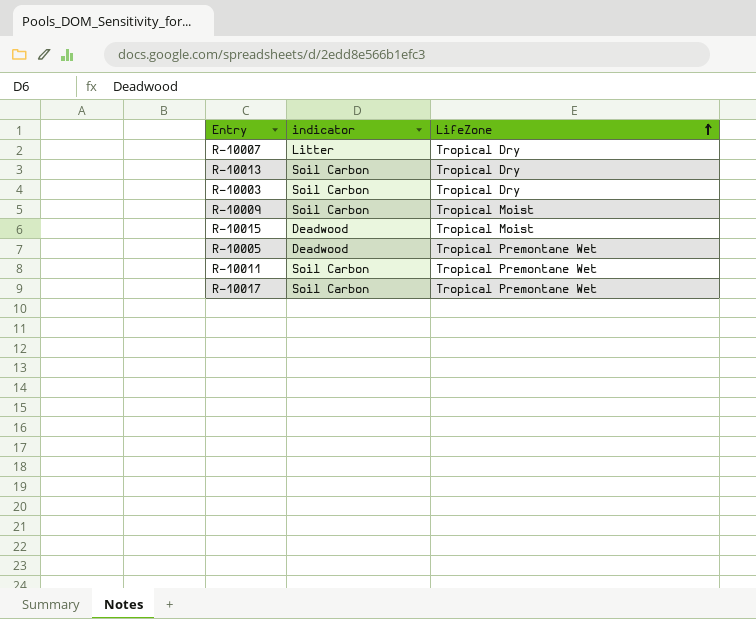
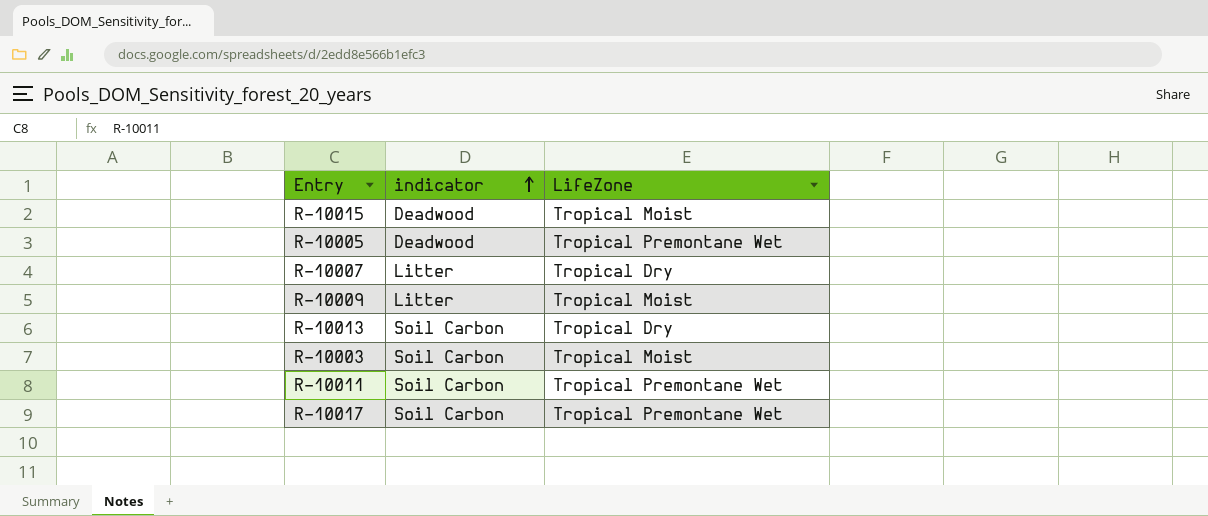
row order: LifeZone ascending -> indicator ascending
R-10009 | indicator: Soil Carbon -> Litter
R-10003 | LifeZone: Tropical Dry -> Tropical Moist

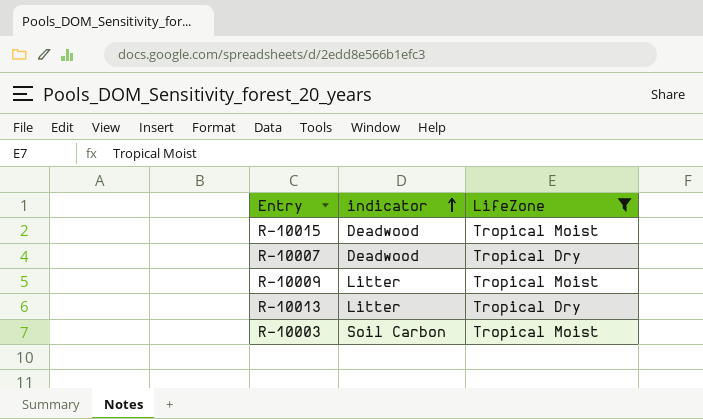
filter: none -> LifeZone != Tropical Premontane Wet
R-10007 | indicator: Litter -> Deadwood
R-10013 | indicator: Soil Carbon -> Litter

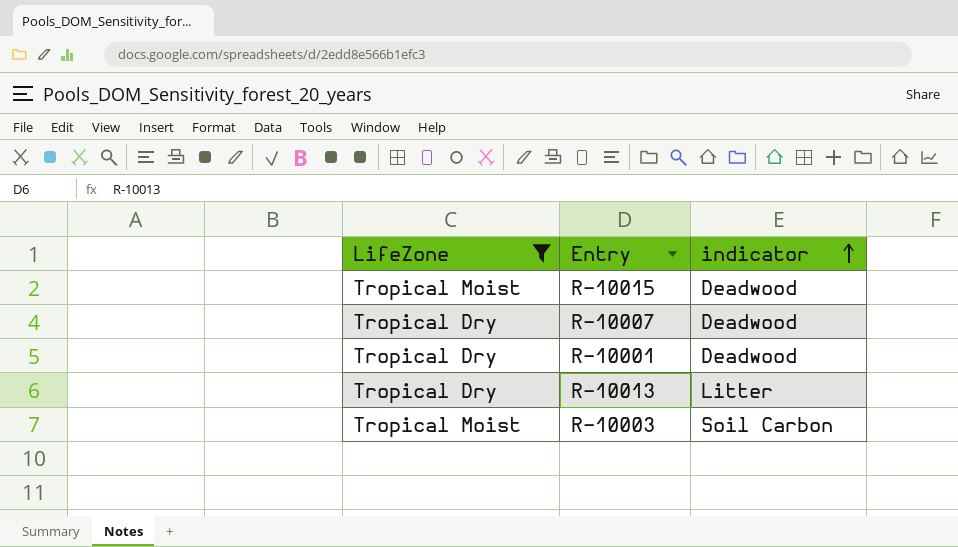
column LifeZone | position: 3 -> 1
row R-10009: Litter | Tropical Moist -> none
row R-10001: none -> Tropical Dry | Deadwood

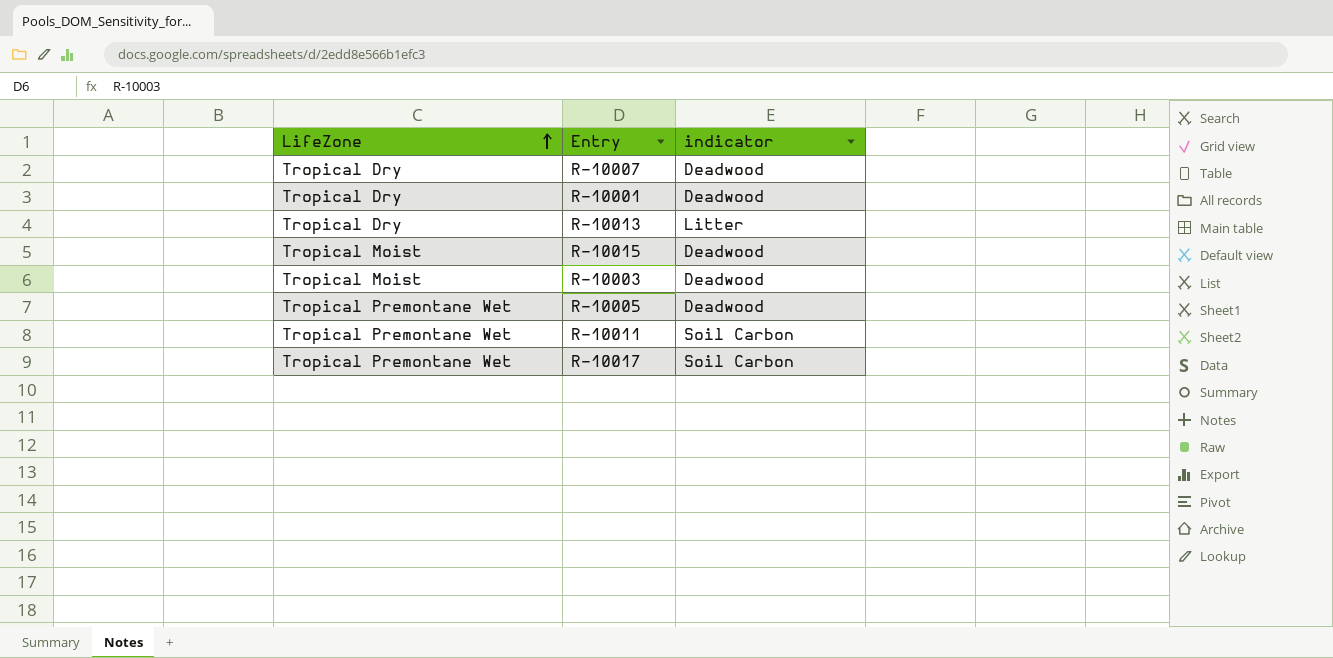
filter: LifeZone != Tropical Premontane Wet -> none
row order: indicator ascending -> LifeZone ascending
R-10003 | indicator: Soil Carbon -> Deadwood

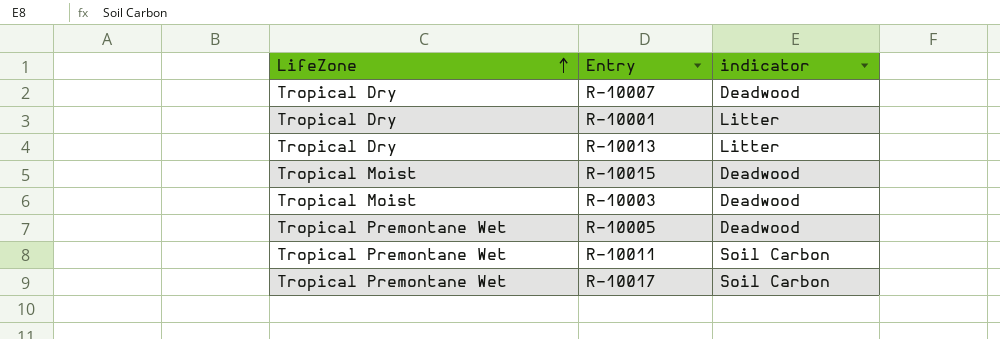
R-10001 | indicator: Deadwood -> Litter

